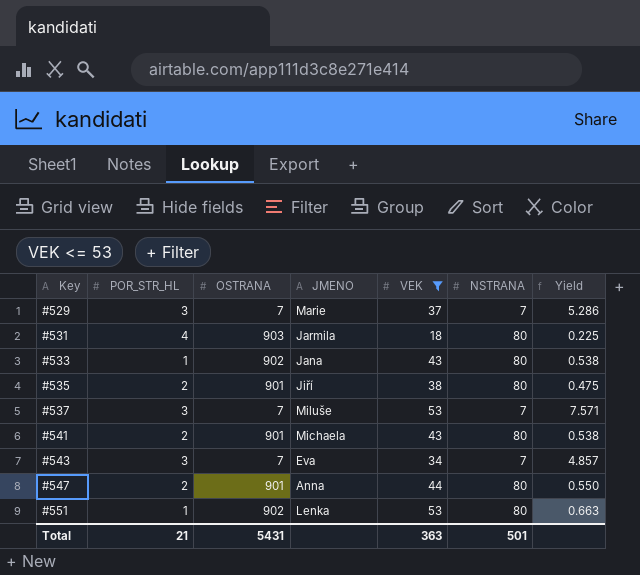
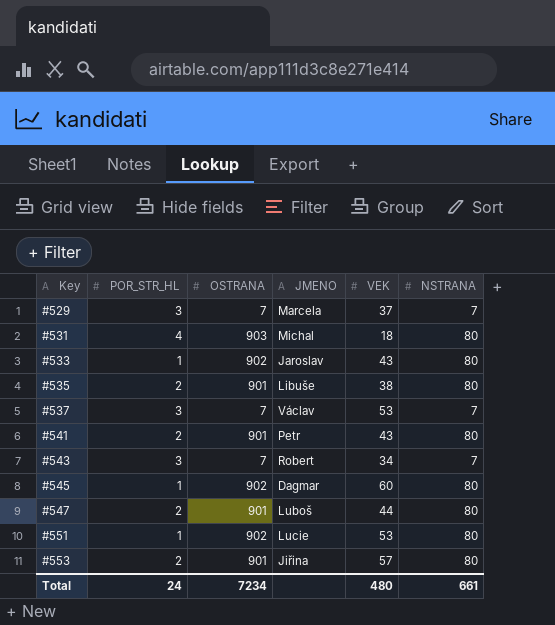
filter: VEK <= 53 -> none
column Yield | formula: [VEK] / [NSTRANA] -> none
#529 | JMENO: Marie -> Marcela
#531 | JMENO: Jarmila -> Michal
#533 | JMENO: Jana -> Jaroslav
#535 | JMENO: Jiří -> Libuše
#537 | JMENO: Miluše -> Václav
#541 | JMENO: Michaela -> Petr
#543 | JMENO: Eva -> Robert
#547 | JMENO: Anna -> Luboš
#551 | JMENO: Lenka -> Lucie
Total | POR_STR_HL: 21 -> 24
Total | OSTRANA: 5431 -> 7234
Total | VEK: 363 -> 480
Total | NSTRANA: 501 -> 661

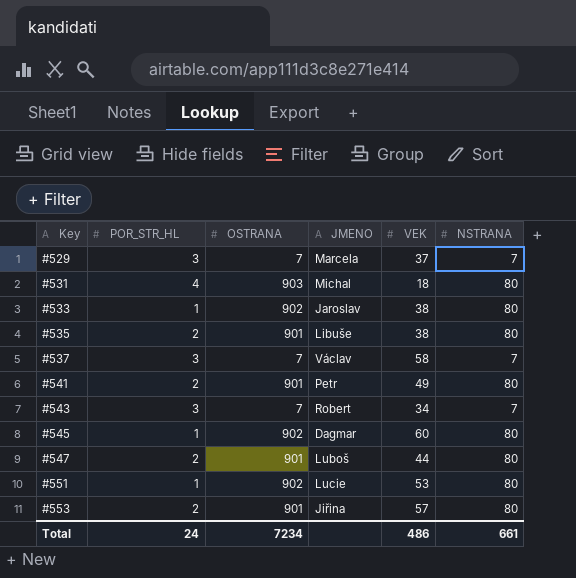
#533 | VEK: 43 -> 38
#537 | VEK: 53 -> 58
#541 | VEK: 43 -> 49
Total | VEK: 480 -> 486

